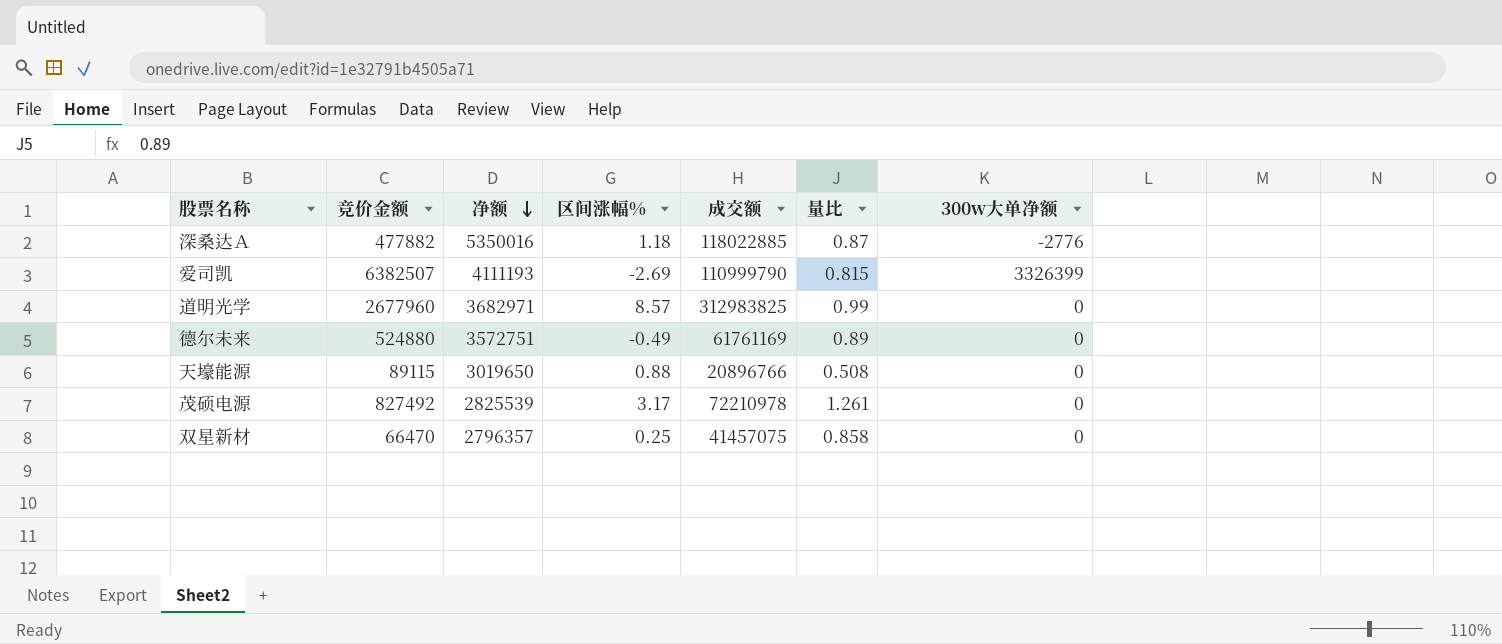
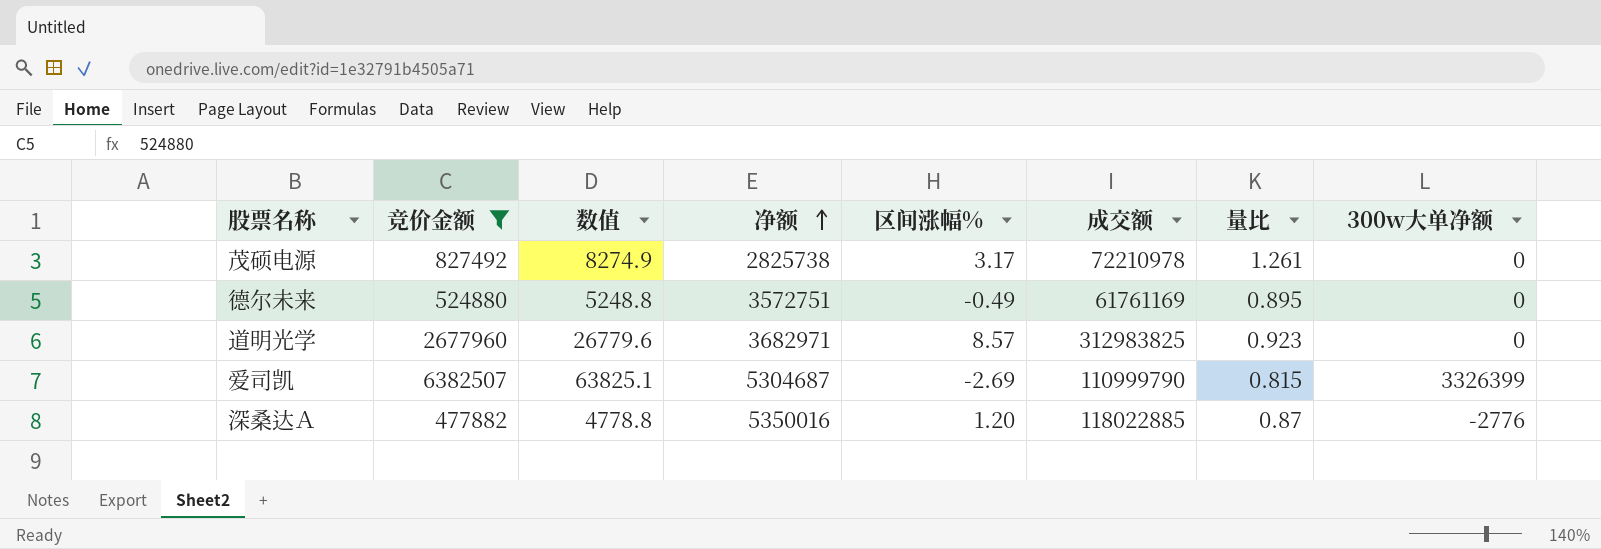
filter: none -> 竞价金额 >= 477882
row order: 净额 descending -> 净额 ascending
column 数值 | formula: none -> [竞价金额] * 0.01
茂硕电源 | 净额: 2825539 -> 2825738
德尔未来 | 量比: 0.89 -> 0.895
道明光学 | 量比: 0.99 -> 0.923
爱司凯 | 净额: 4111193 -> 5304687
深桑达Ａ | 区间涨幅%: 1.18 -> 1.20

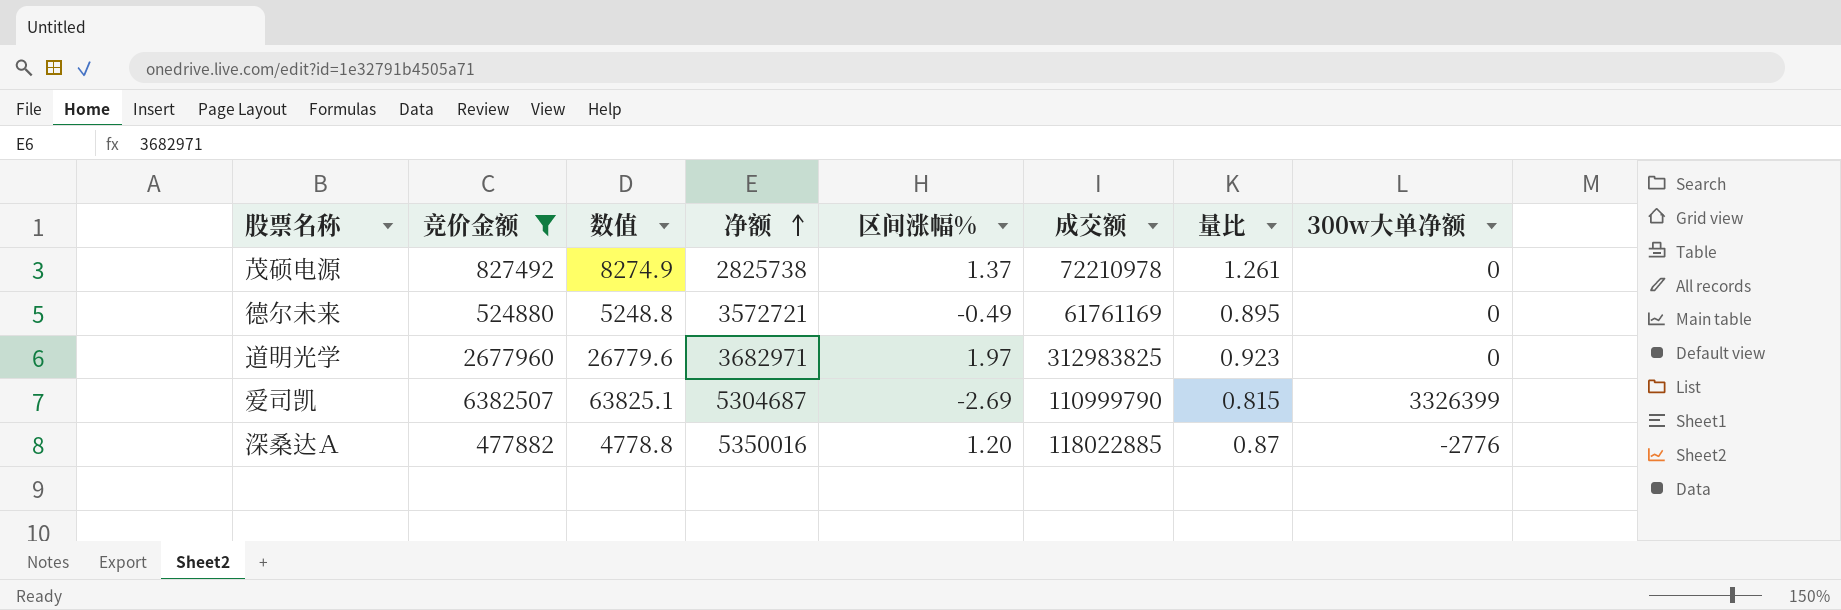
茂硕电源 | 区间涨幅%: 3.17 -> 1.37
德尔未来 | 净额: 3572751 -> 3572721
道明光学 | 区间涨幅%: 8.57 -> 1.97

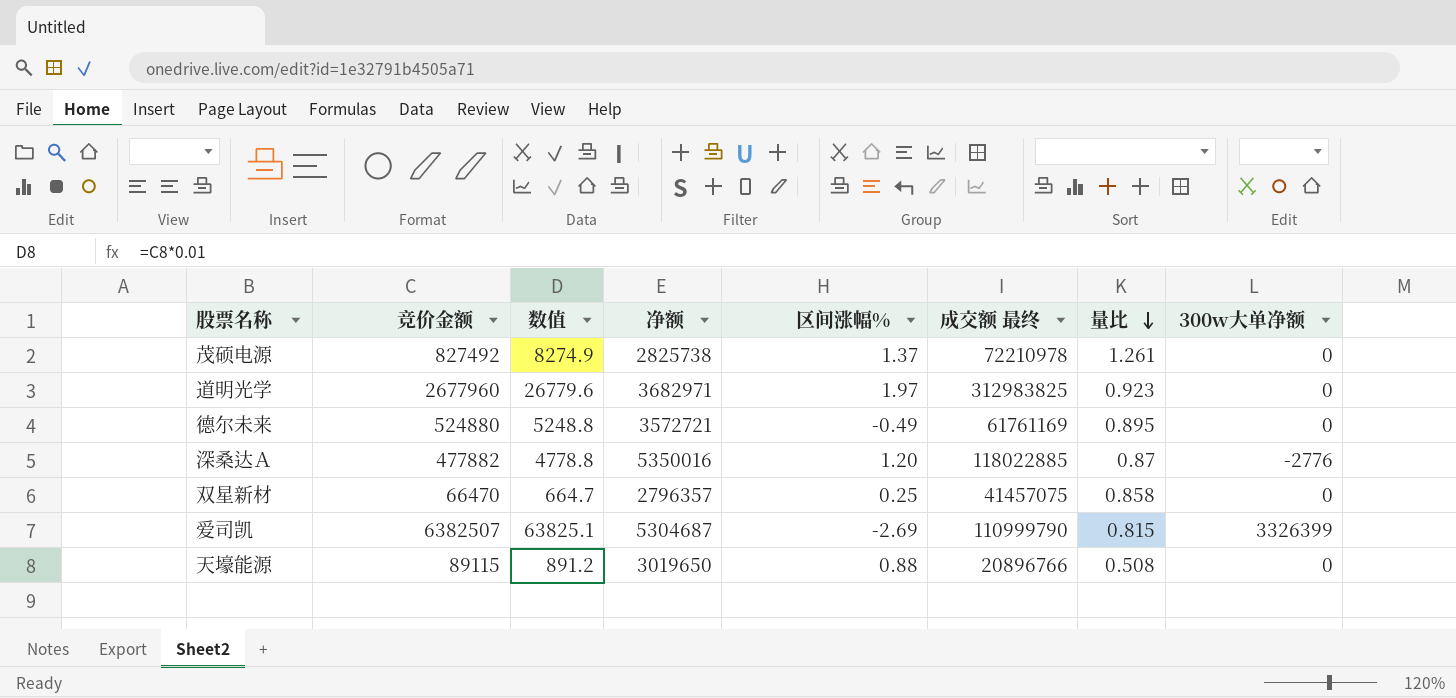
filter: 竞价金额 >= 477882 -> none
row order: 净额 ascending -> 量比 descending
column name: 成交额 -> 成交额 最终

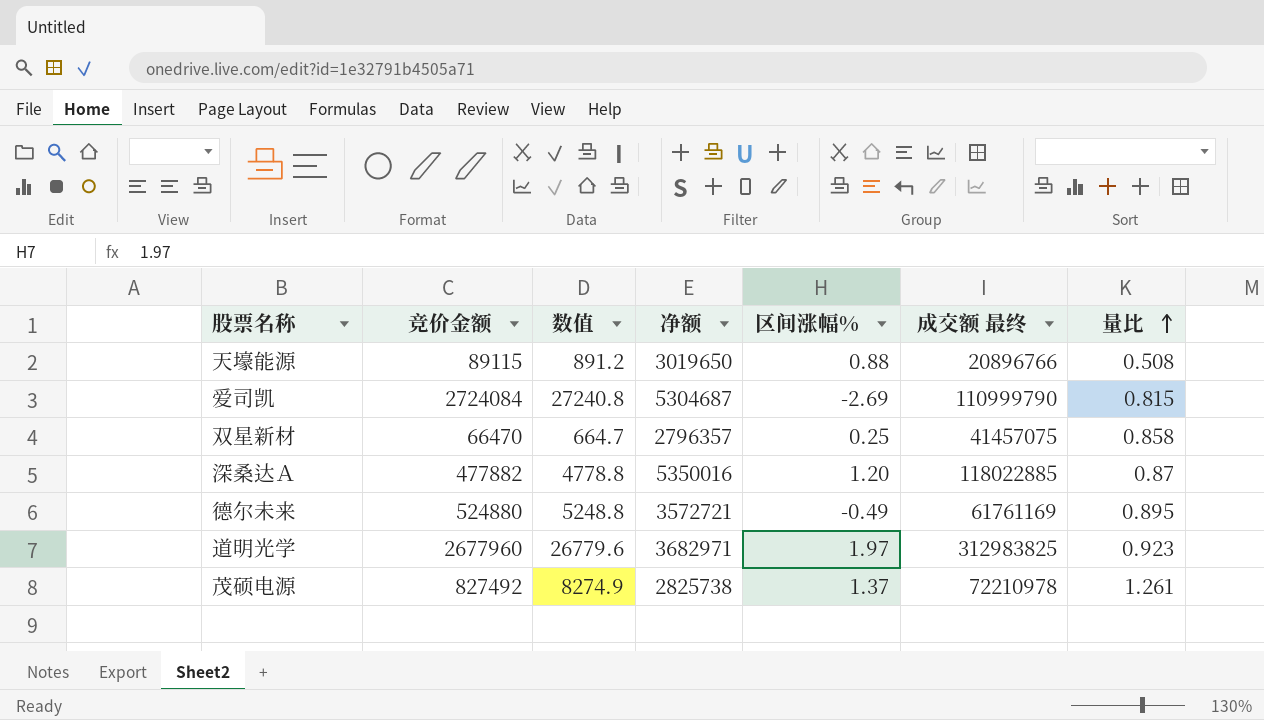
row order: 量比 descending -> 量比 ascending
column 300w大单净额 | position: 8 -> none
爱司凯 | 竞价金额: 6382507 -> 2724084
爱司凯 | 数值: 63825.1 -> 27240.8

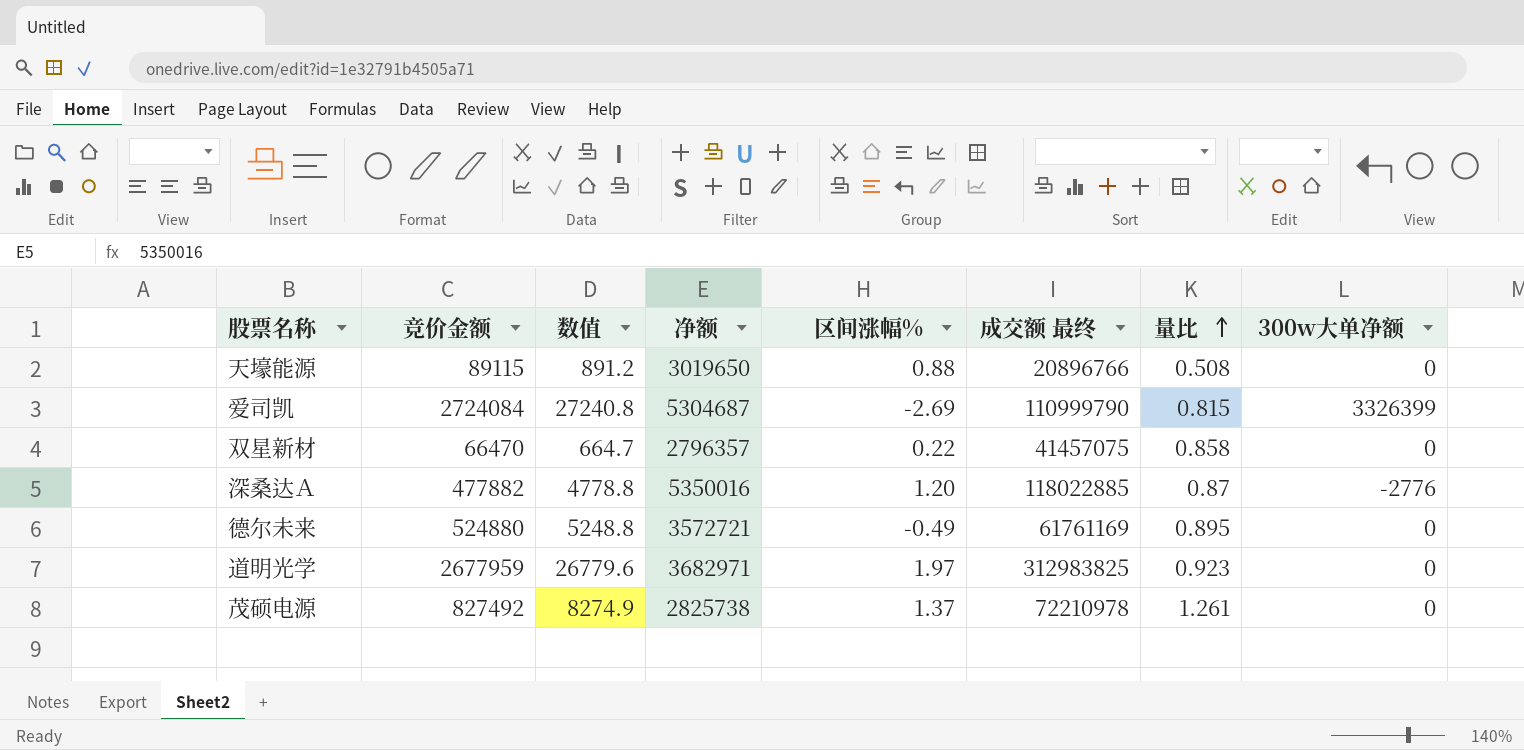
column 300w大单净额 | position: none -> 8
双星新材 | 区间涨幅%: 0.25 -> 0.22
道明光学 | 竞价金额: 2677960 -> 2677959

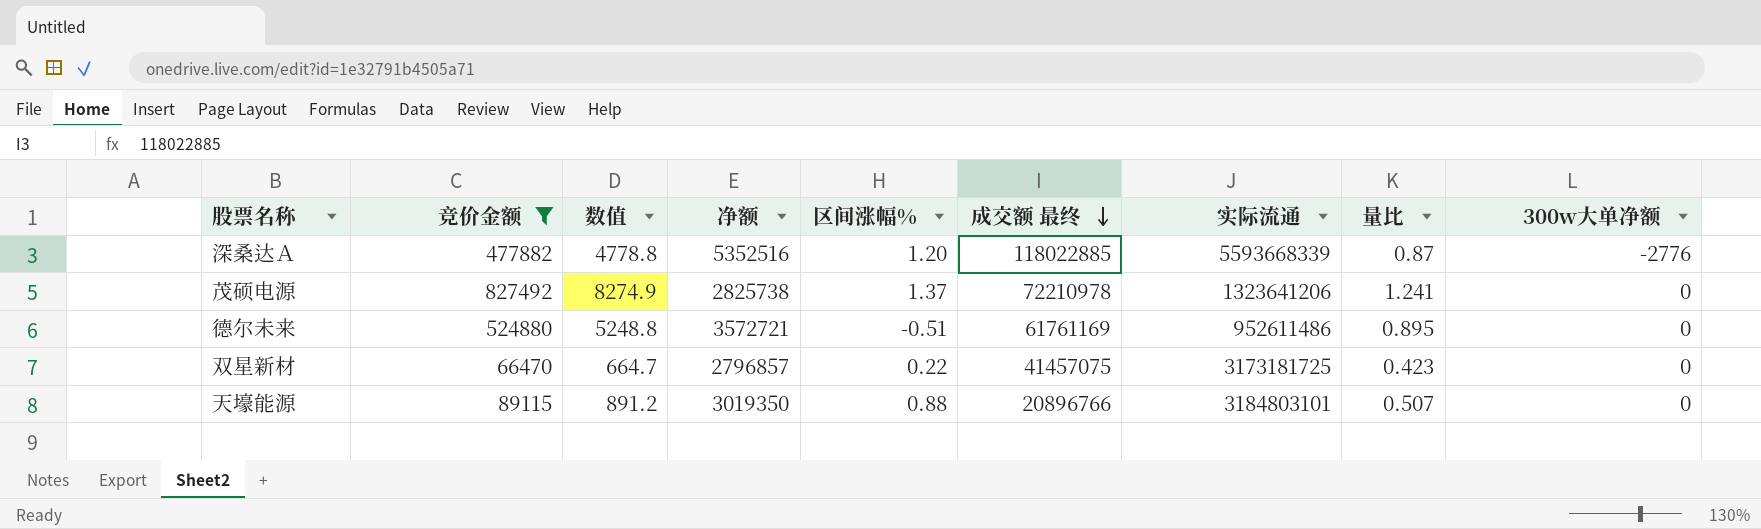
filter: none -> 竞价金额 <= 827492
row order: 量比 ascending -> 成交额 最终 descending
column 实际流通 | position: none -> 7
深桑达Ａ | 净额: 5350016 -> 5352516
茂硕电源 | 量比: 1.261 -> 1.241
德尔未来 | 区间涨幅%: -0.49 -> -0.51
双星新材 | 净额: 2796357 -> 2796857
双星新材 | 量比: 0.858 -> 0.423
天壕能源 | 净额: 3019650 -> 3019350
天壕能源 | 量比: 0.508 -> 0.507

